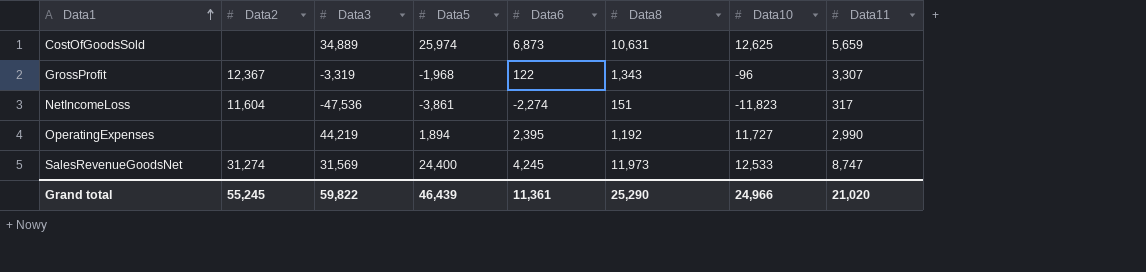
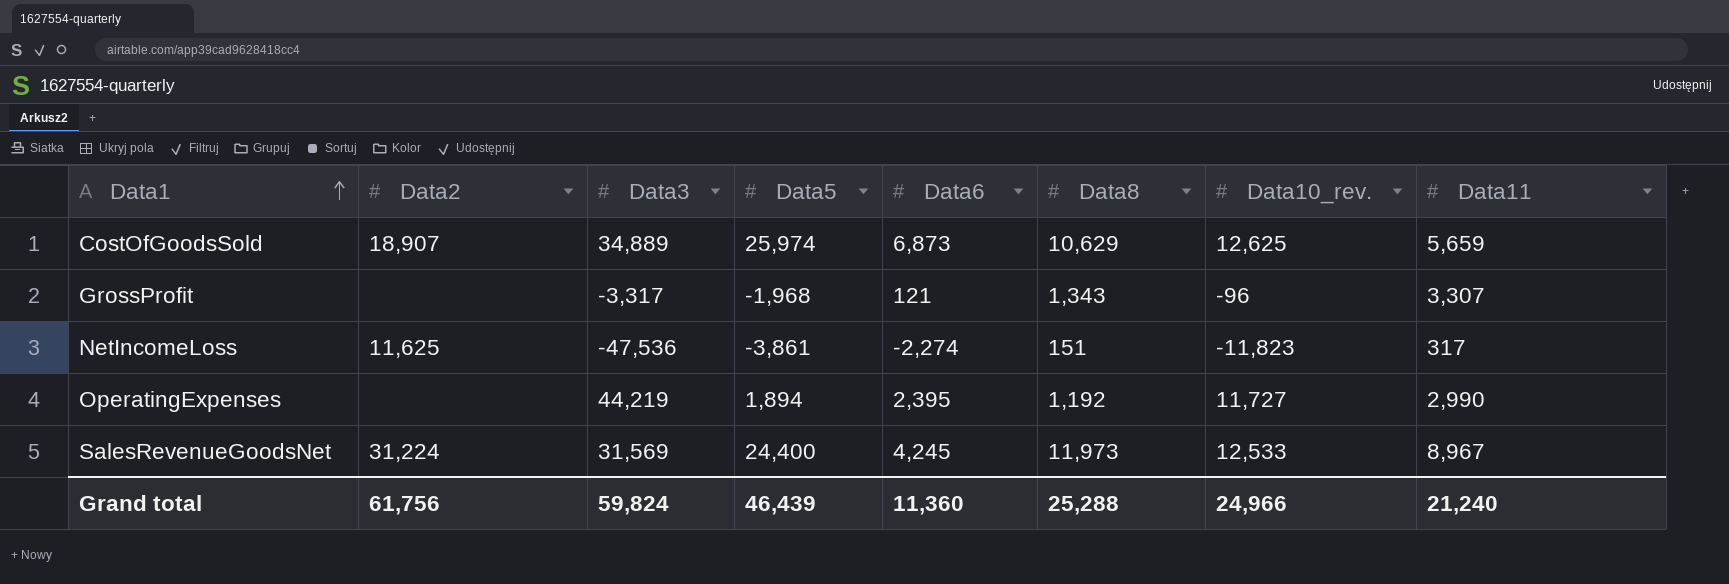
column name: Data10 -> Data10_rev.
CostOfGoodsSold | Data2: none -> 18,907
CostOfGoodsSold | Data8: 10,631 -> 10,629
GrossProfit | Data2: 12,367 -> none
GrossProfit | Data3: -3,319 -> -3,317
GrossProfit | Data6: 122 -> 121
NetIncomeLoss | Data2: 11,604 -> 11,625
SalesRevenueGoodsNet | Data2: 31,274 -> 31,224
SalesRevenueGoodsNet | Data11: 8,747 -> 8,967
Grand total | Data2: 55,245 -> 61,756
Grand total | Data3: 59,822 -> 59,824
Grand total | Data6: 11,361 -> 11,360
Grand total | Data8: 25,290 -> 25,288
Grand total | Data11: 21,020 -> 21,240

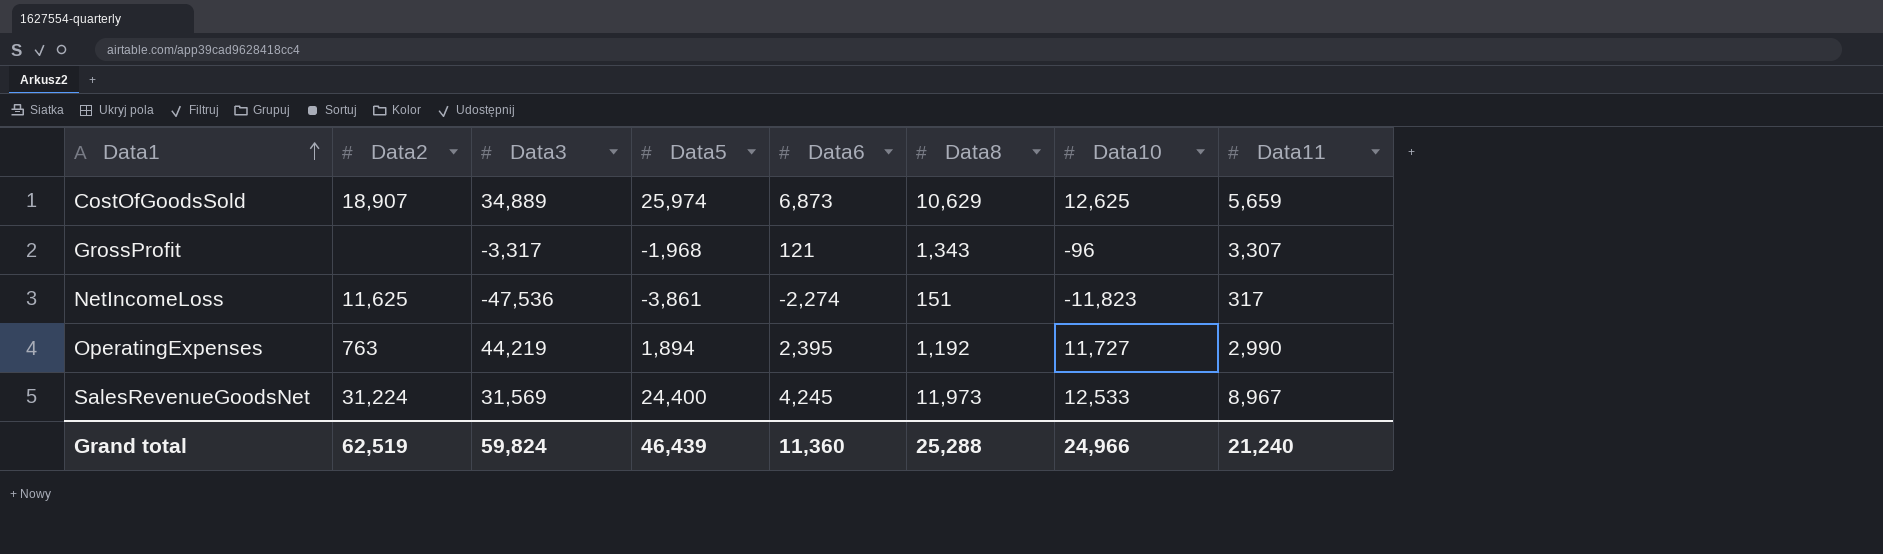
column name: Data10_rev. -> Data10
OperatingExpenses | Data2: none -> 763
Grand total | Data2: 61,756 -> 62,519

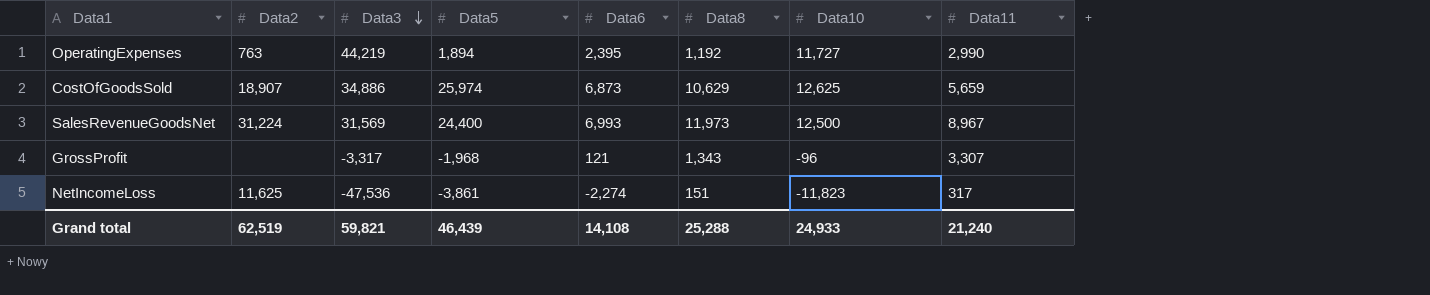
row order: Data1 ascending -> Data3 descending
CostOfGoodsSold | Data3: 34,889 -> 34,886
SalesRevenueGoodsNet | Data6: 4,245 -> 6,993
SalesRevenueGoodsNet | Data10: 12,533 -> 12,500
Grand total | Data3: 59,824 -> 59,821
Grand total | Data6: 11,360 -> 14,108
Grand total | Data10: 24,966 -> 24,933

